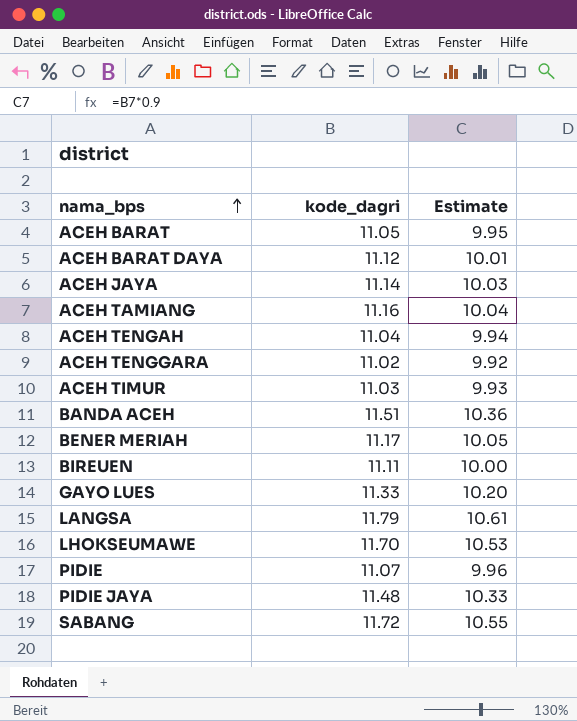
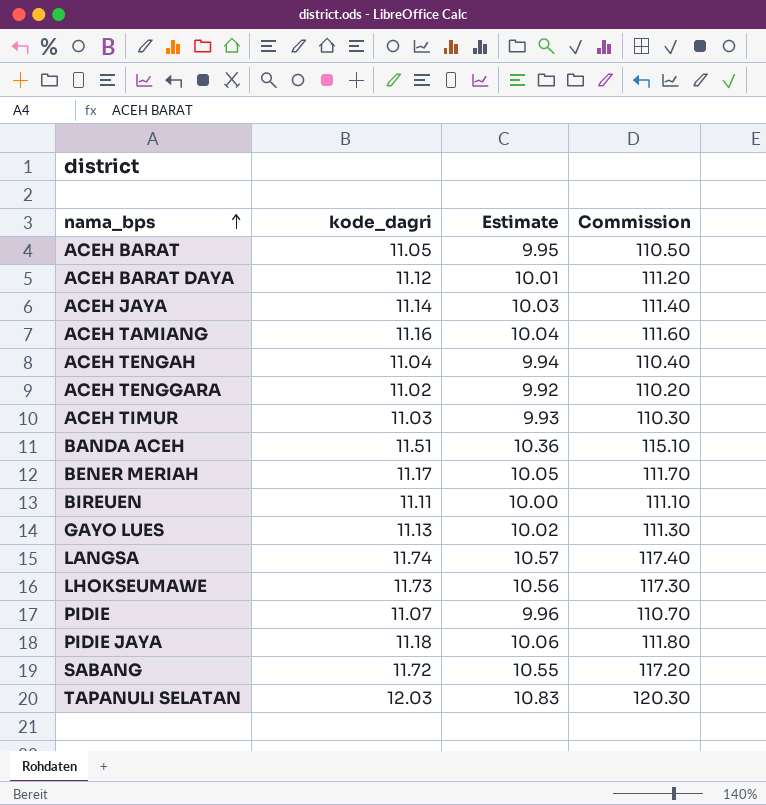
column Commission | formula: none -> [kode_dagri] * 10
GAYO LUES | kode_dagri: 11.33 -> 11.13
GAYO LUES | Estimate: 10.20 -> 10.02
LANGSA | kode_dagri: 11.79 -> 11.74
LANGSA | Estimate: 10.61 -> 10.57
LHOKSEUMAWE | kode_dagri: 11.70 -> 11.73
LHOKSEUMAWE | Estimate: 10.53 -> 10.56
PIDIE JAYA | kode_dagri: 11.48 -> 11.18
PIDIE JAYA | Estimate: 10.33 -> 10.06
row TAPANULI SELATAN: none -> 12.03 | 10.83 | 120.30

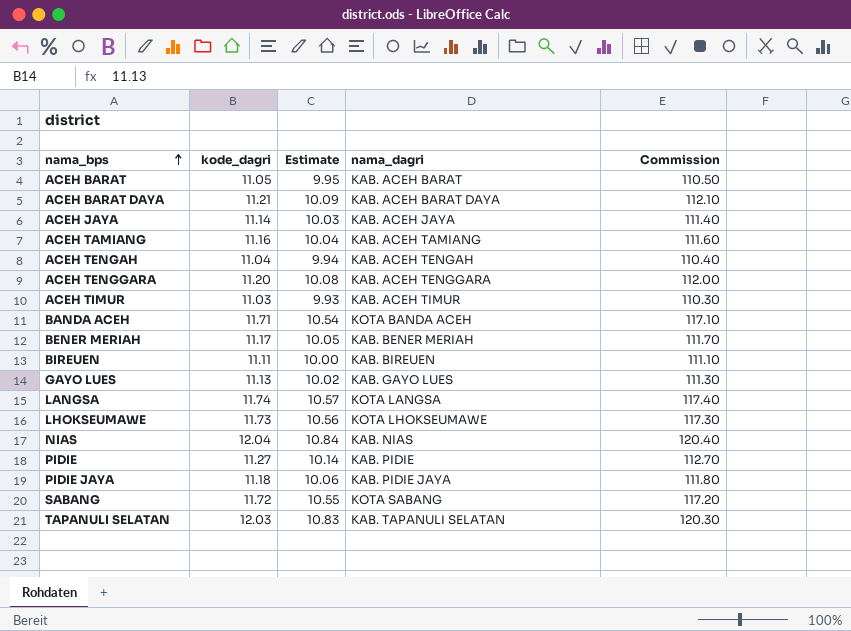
column nama_dagri | position: none -> 4
ACEH BARAT DAYA | kode_dagri: 11.12 -> 11.21
ACEH BARAT DAYA | Estimate: 10.01 -> 10.09
ACEH BARAT DAYA | Commission: 111.20 -> 112.10
ACEH TENGGARA | kode_dagri: 11.02 -> 11.20
ACEH TENGGARA | Estimate: 9.92 -> 10.08
ACEH TENGGARA | Commission: 110.20 -> 112.00
BANDA ACEH | kode_dagri: 11.51 -> 11.71
BANDA ACEH | Estimate: 10.36 -> 10.54
BANDA ACEH | Commission: 115.10 -> 117.10
row NIAS: none -> 12.04 | 10.84 | KAB. NIAS | 120.40
PIDIE | kode_dagri: 11.07 -> 11.27
PIDIE | Estimate: 9.96 -> 10.14
PIDIE | Commission: 110.70 -> 112.70

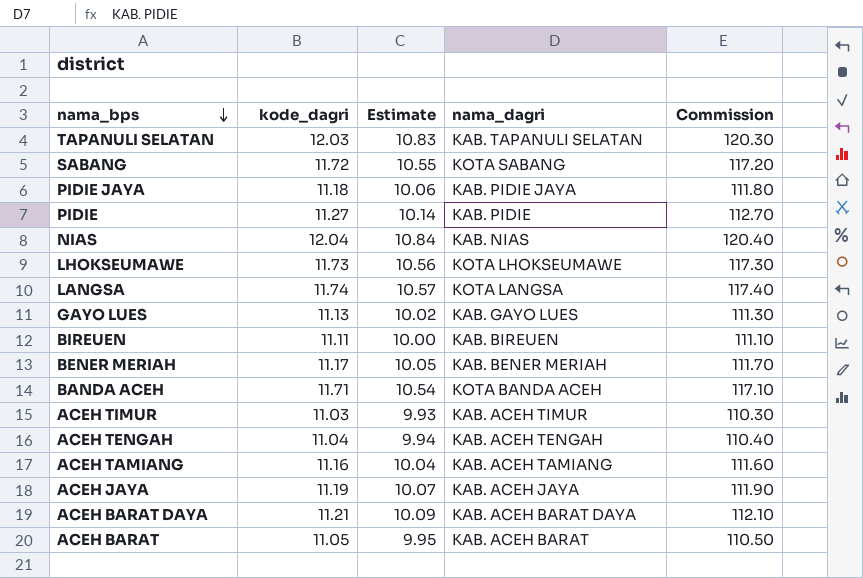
row order: nama_bps ascending -> nama_bps descending
row ACEH TENGGARA: 11.20 | 10.08 | KAB. ACEH TENGGARA | 112.00 -> none
ACEH JAYA | kode_dagri: 11.14 -> 11.19
ACEH JAYA | Estimate: 10.03 -> 10.07
ACEH JAYA | Commission: 111.40 -> 111.90

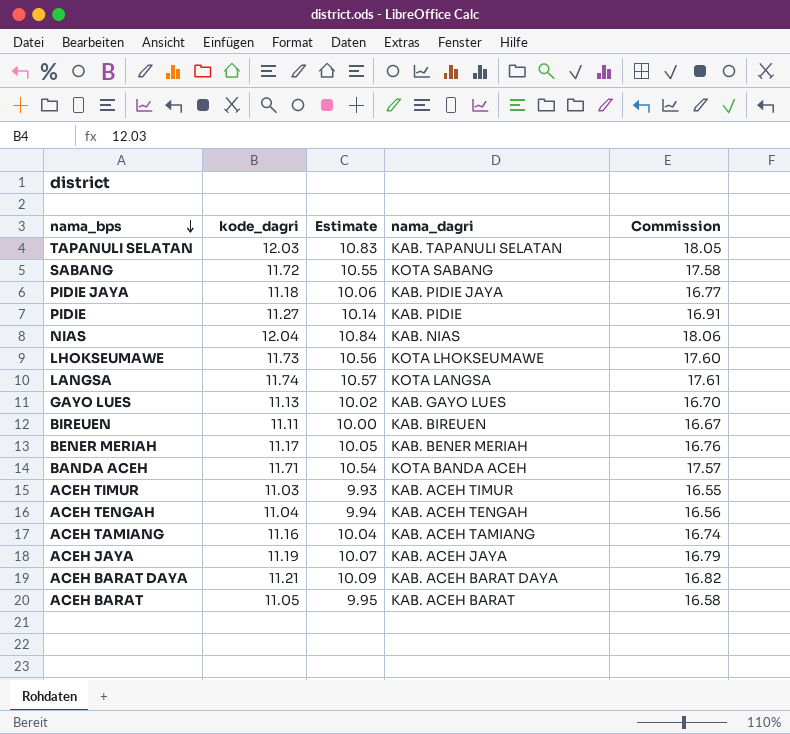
column Commission | formula: [kode_dagri] * 10 -> [kode_dagri] * 1.5

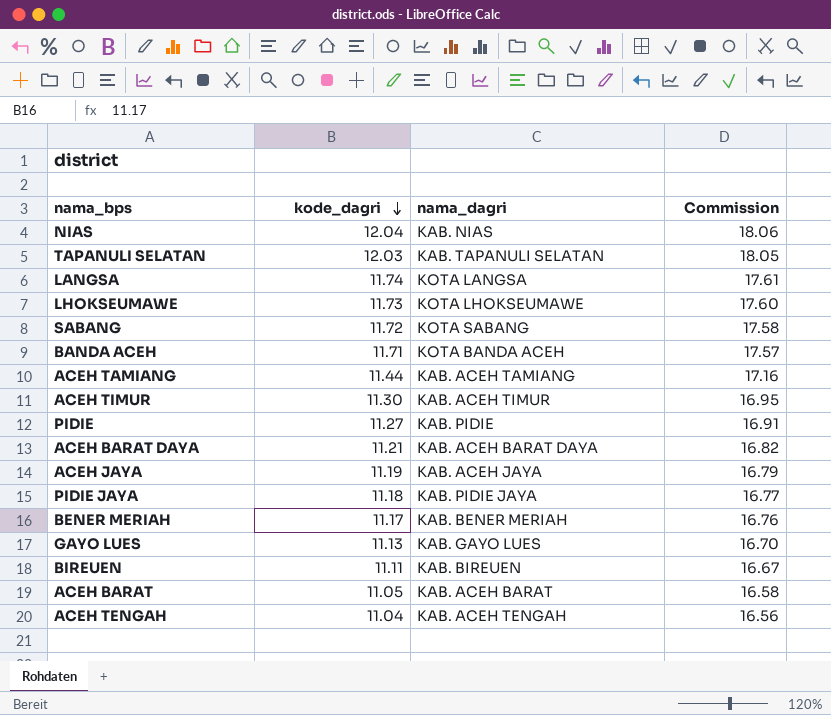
row order: nama_bps descending -> kode_dagri descending
column Estimate | formula: [kode_dagri] * 0.9 -> none
ACEH TAMIANG | kode_dagri: 11.16 -> 11.44
ACEH TAMIANG | Commission: 16.74 -> 17.16
ACEH TIMUR | kode_dagri: 11.03 -> 11.30
ACEH TIMUR | Commission: 16.55 -> 16.95

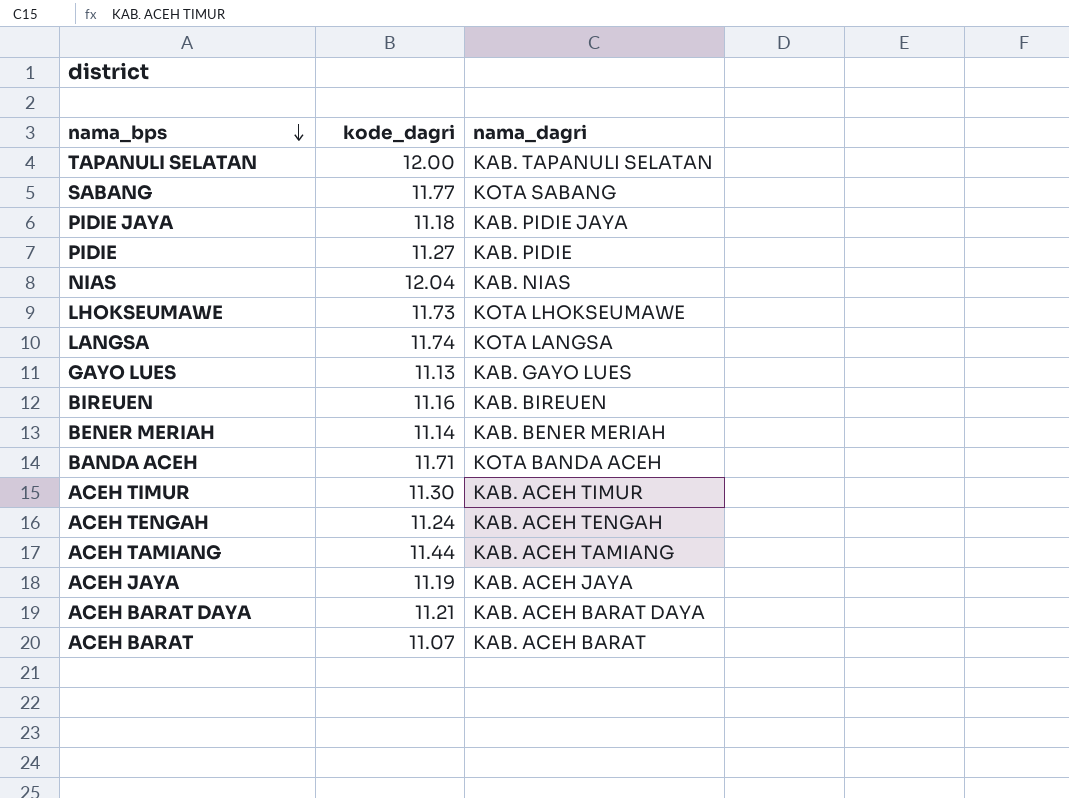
row order: kode_dagri descending -> nama_bps descending
column Commission | formula: [kode_dagri] * 1.5 -> none
TAPANULI SELATAN | kode_dagri: 12.03 -> 12.00
SABANG | kode_dagri: 11.72 -> 11.77
BIREUEN | kode_dagri: 11.11 -> 11.16
BENER MERIAH | kode_dagri: 11.17 -> 11.14
ACEH TENGAH | kode_dagri: 11.04 -> 11.24
ACEH BARAT | kode_dagri: 11.05 -> 11.07

